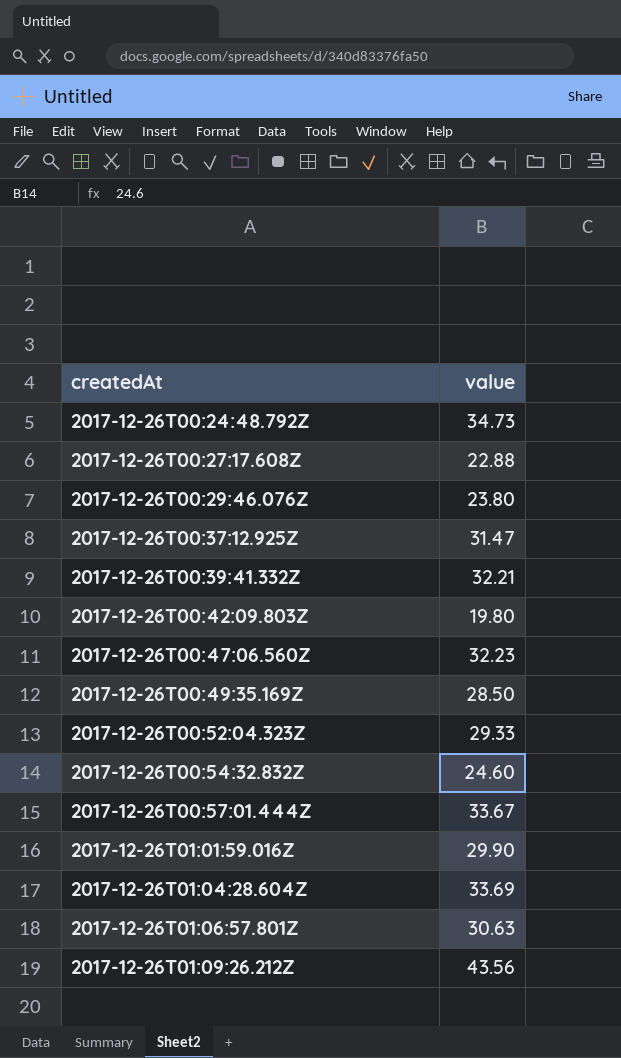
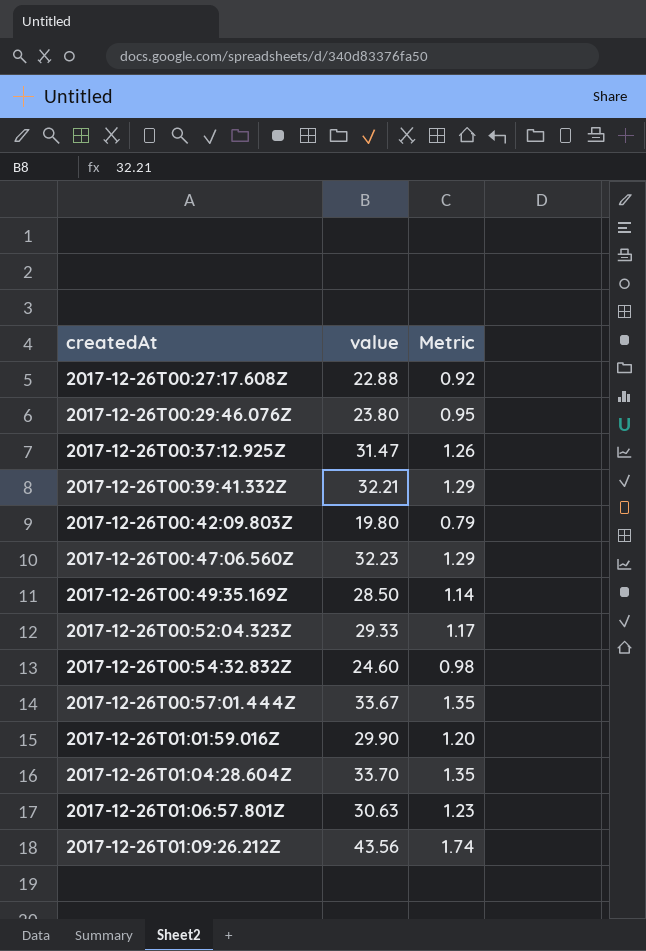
column Metric | formula: none -> [value] * 0.04
row 2017-12-26T00:24:48.792Z: 34.73 -> none
2017-12-26T01:04:28.604Z | value: 33.69 -> 33.70

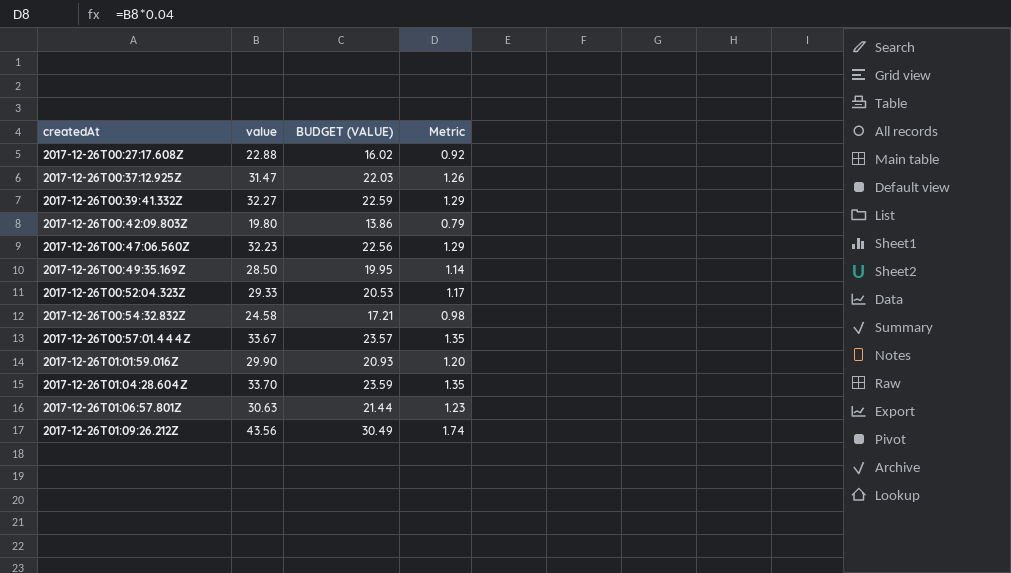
column BUDGET (VALUE) | formula: none -> [value] * 0.7
row 2017-12-26T00:29:46.076Z: 23.80 | 0.95 -> none
2017-12-26T00:39:41.332Z | value: 32.21 -> 32.27
2017-12-26T00:54:32.832Z | value: 24.60 -> 24.58

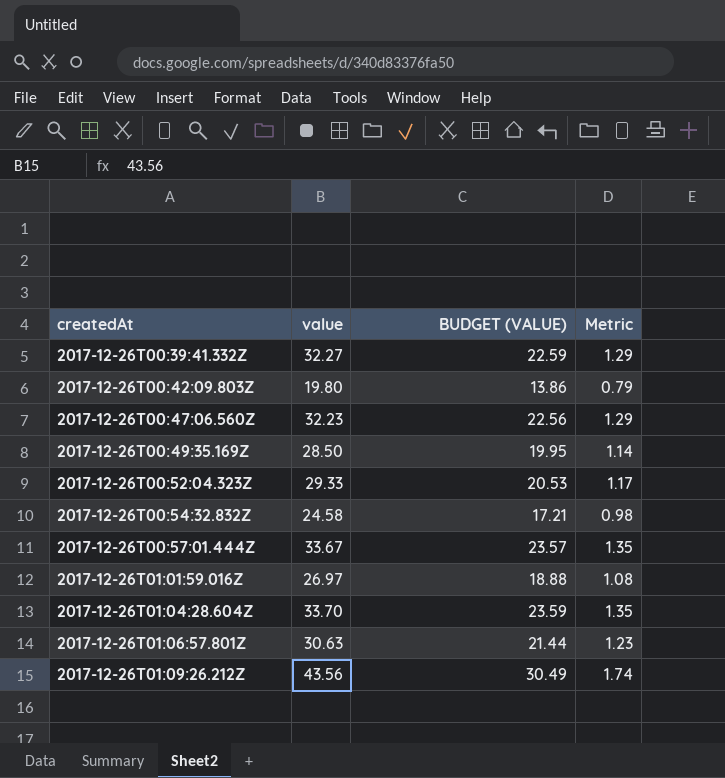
row 2017-12-26T00:27:17.608Z: 22.88 | 16.02 | 0.92 -> none
row 2017-12-26T00:37:12.925Z: 31.47 | 22.03 | 1.26 -> none
2017-12-26T01:01:59.016Z | value: 29.90 -> 26.97
2017-12-26T01:01:59.016Z | BUDGET (VALUE): 20.93 -> 18.88
2017-12-26T01:01:59.016Z | Metric: 1.20 -> 1.08

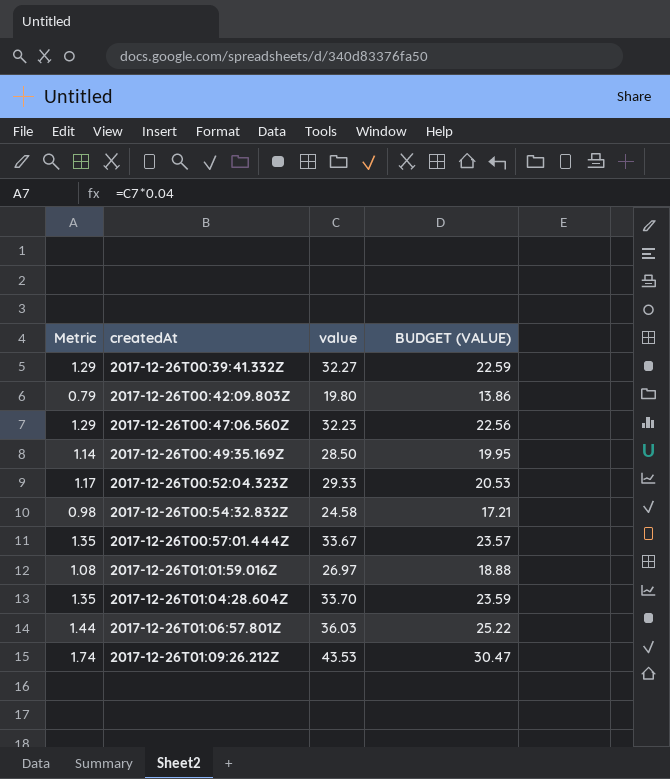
column Metric | position: 4 -> 1
2017-12-26T01:06:57.801Z | Metric: 1.23 -> 1.44
2017-12-26T01:06:57.801Z | value: 30.63 -> 36.03
2017-12-26T01:06:57.801Z | BUDGET (VALUE): 21.44 -> 25.22
2017-12-26T01:09:26.212Z | value: 43.56 -> 43.53
2017-12-26T01:09:26.212Z | BUDGET (VALUE): 30.49 -> 30.47

